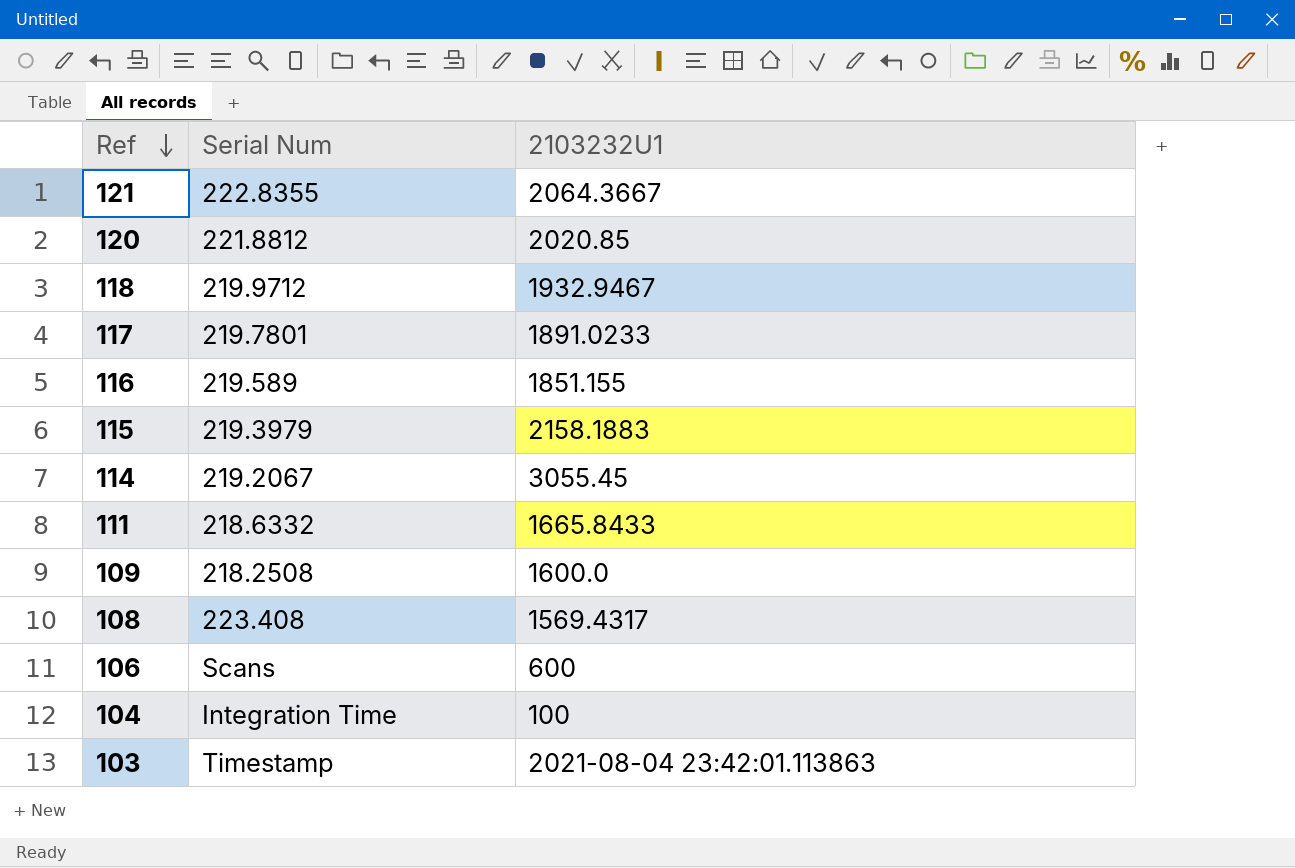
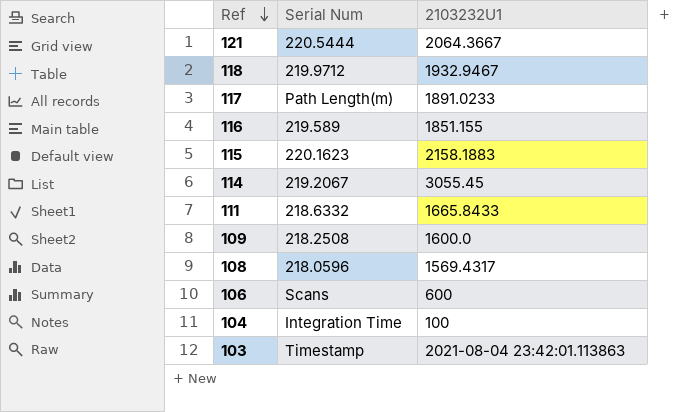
row 120: 221.8812 | 2020.85 -> none
121 | Serial Num: 222.8355 -> 220.5444
117 | Serial Num: 219.7801 -> Path Length(m)
115 | Serial Num: 219.3979 -> 220.1623
108 | Serial Num: 223.408 -> 218.0596

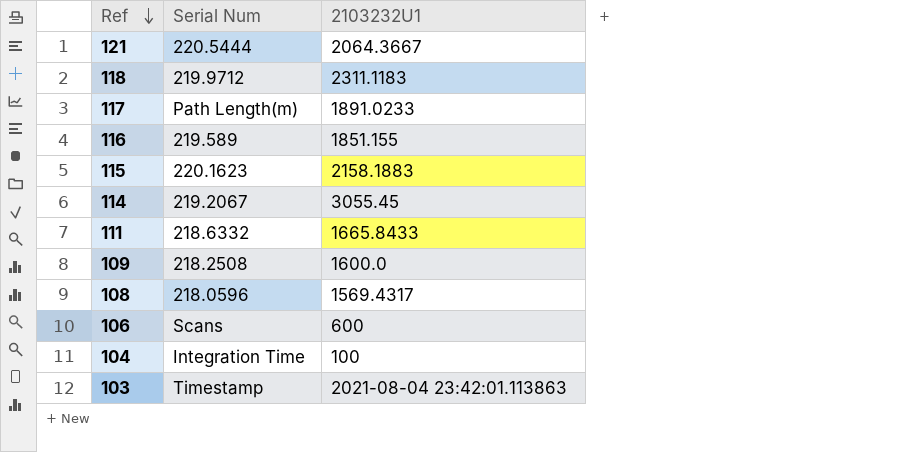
118 | 2103232U1: 1932.9467 -> 2311.1183

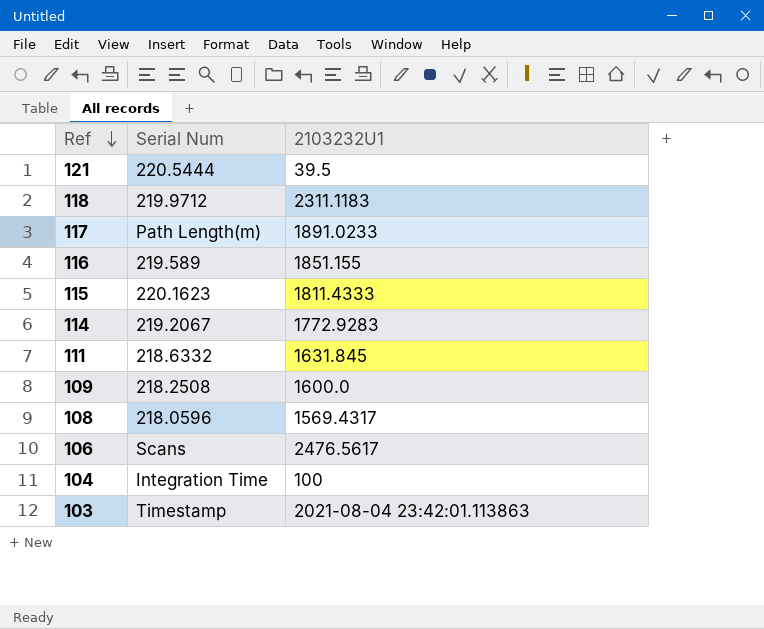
121 | 2103232U1: 2064.3667 -> 39.5
115 | 2103232U1: 2158.1883 -> 1811.4333
114 | 2103232U1: 3055.45 -> 1772.9283
111 | 2103232U1: 1665.8433 -> 1631.845
106 | 2103232U1: 600 -> 2476.5617

